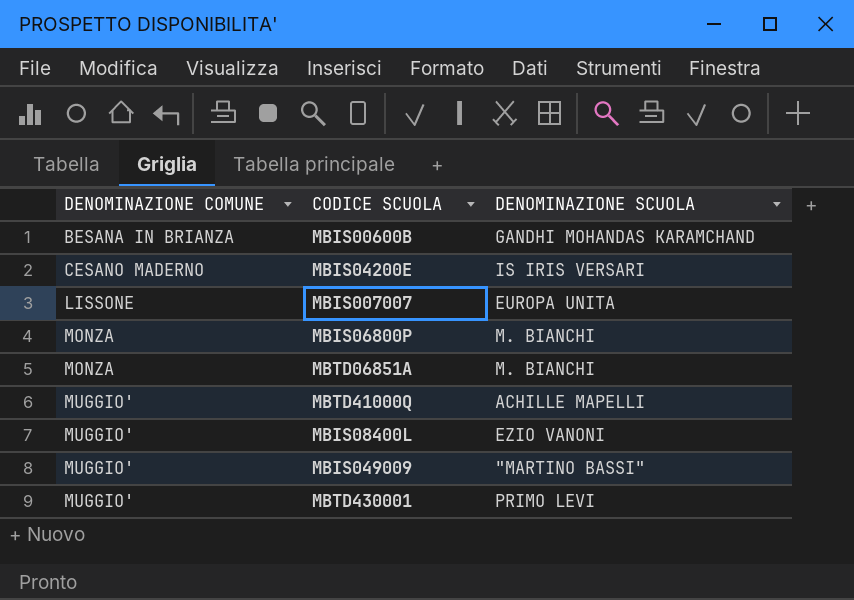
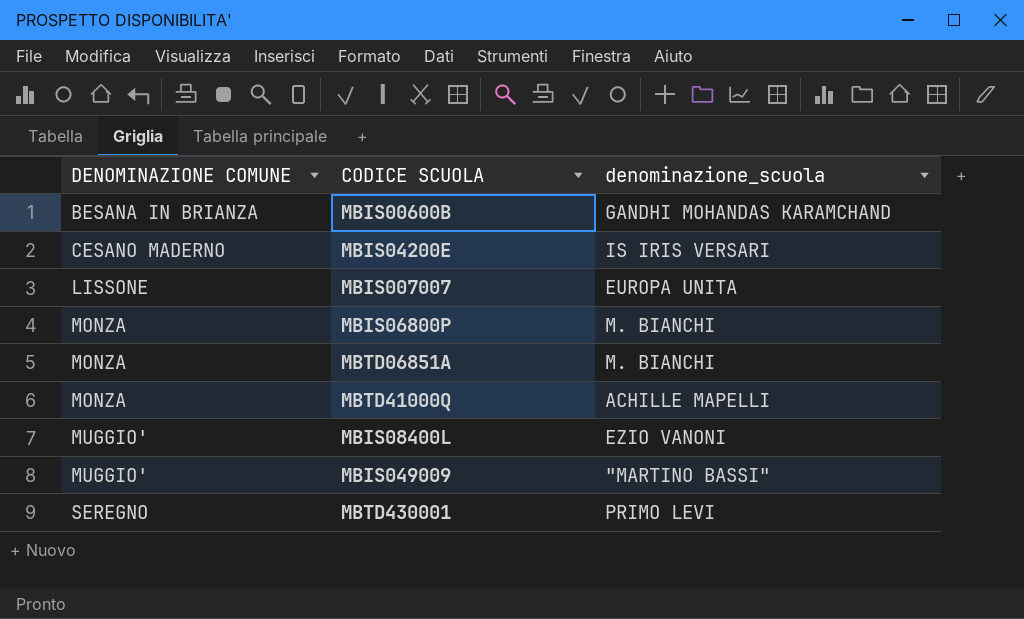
column name: DENOMINAZIONE SCUOLA -> denominazione_scuola
MBTD41000Q | DENOMINAZIONE COMUNE: MUGGIO' -> MONZA
MBTD430001 | DENOMINAZIONE COMUNE: MUGGIO' -> SEREGNO

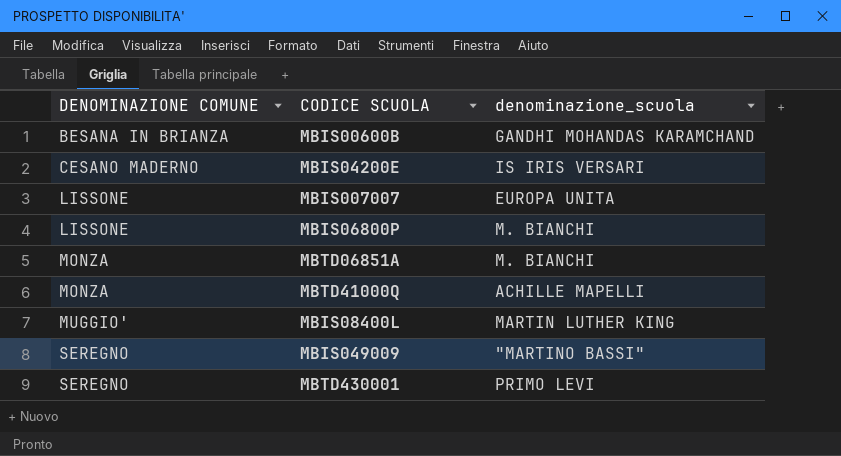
MBIS06800P | DENOMINAZIONE COMUNE: MONZA -> LISSONE
MBIS08400L | denominazione_scuola: EZIO VANONI -> MARTIN LUTHER KING
MBIS049009 | DENOMINAZIONE COMUNE: MUGGIO' -> SEREGNO

